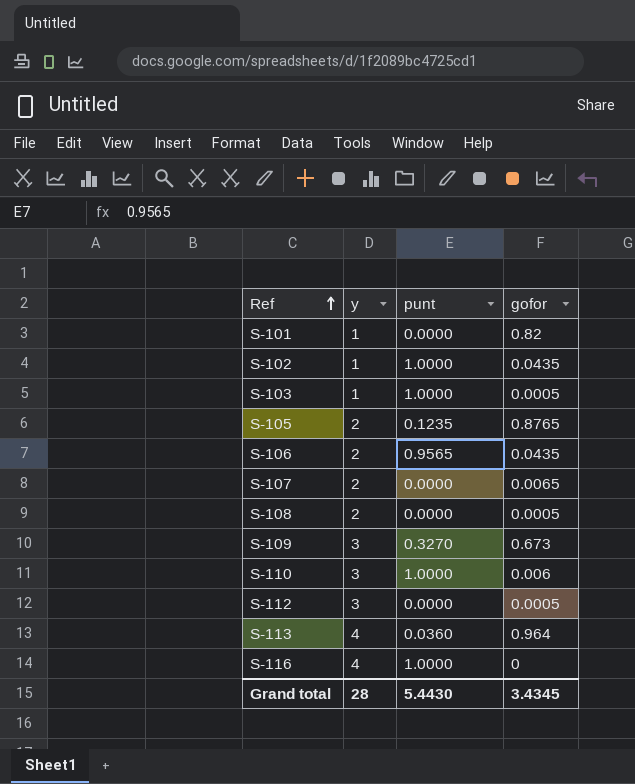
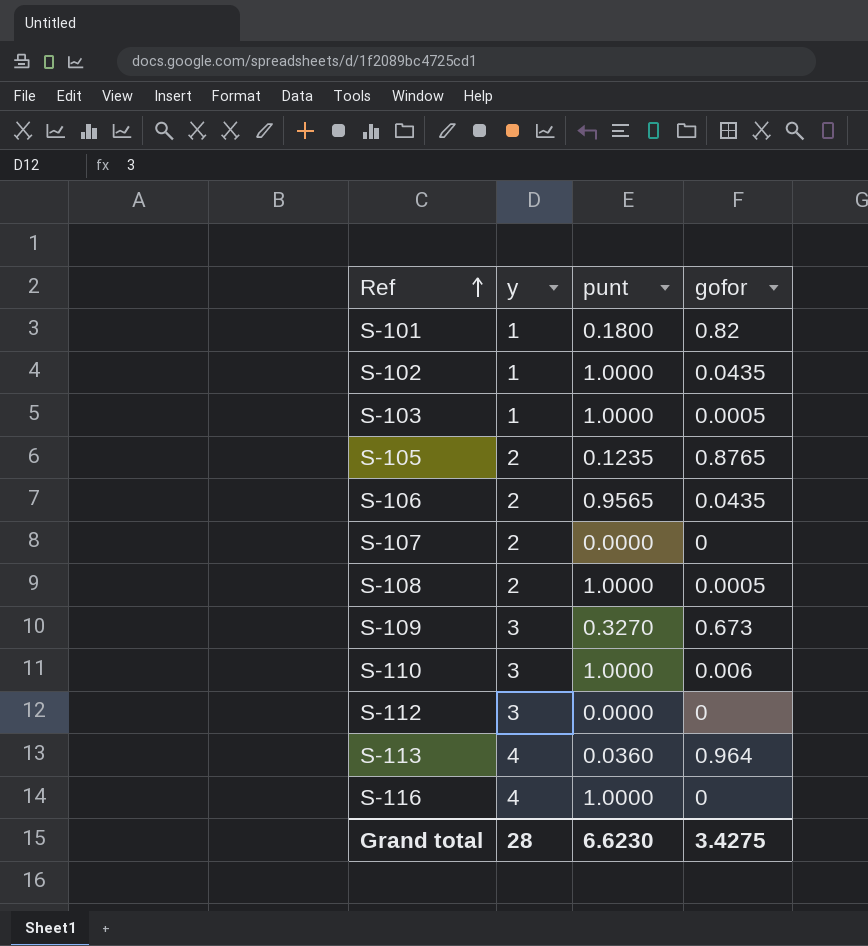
S-101 | punt: 0.0000 -> 0.1800
S-107 | gofor: 0.0065 -> 0
S-108 | punt: 0.0000 -> 1.0000
S-112 | gofor: 0.0005 -> 0
Grand total | punt: 5.4430 -> 6.6230
Grand total | gofor: 3.4345 -> 3.4275

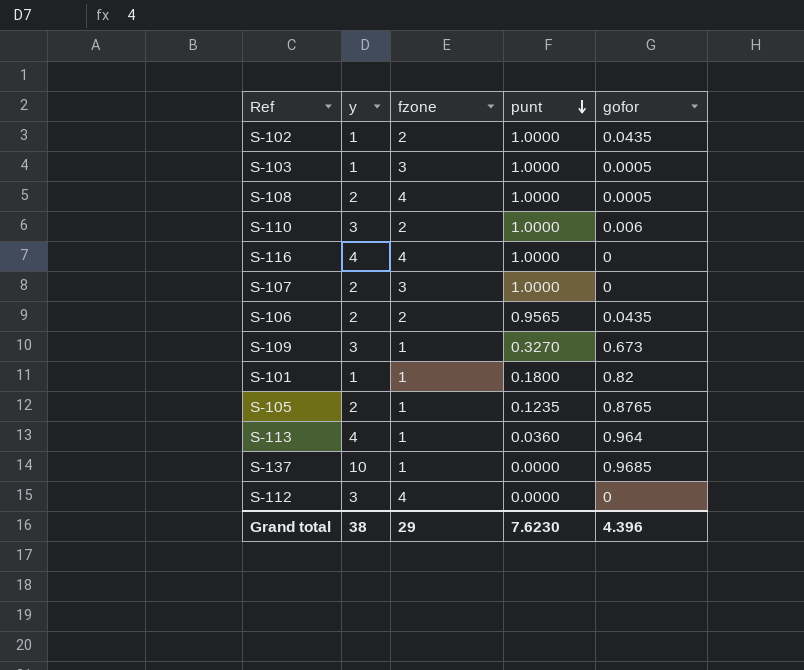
row order: Ref ascending -> punt descending
column fzone | position: none -> 3
S-107 | punt: 0.0000 -> 1.0000
row S-137: none -> 10 | 1 | 0.0000 | 0.9685
Grand total | y: 28 -> 38
Grand total | punt: 6.6230 -> 7.6230
Grand total | gofor: 3.4275 -> 4.396

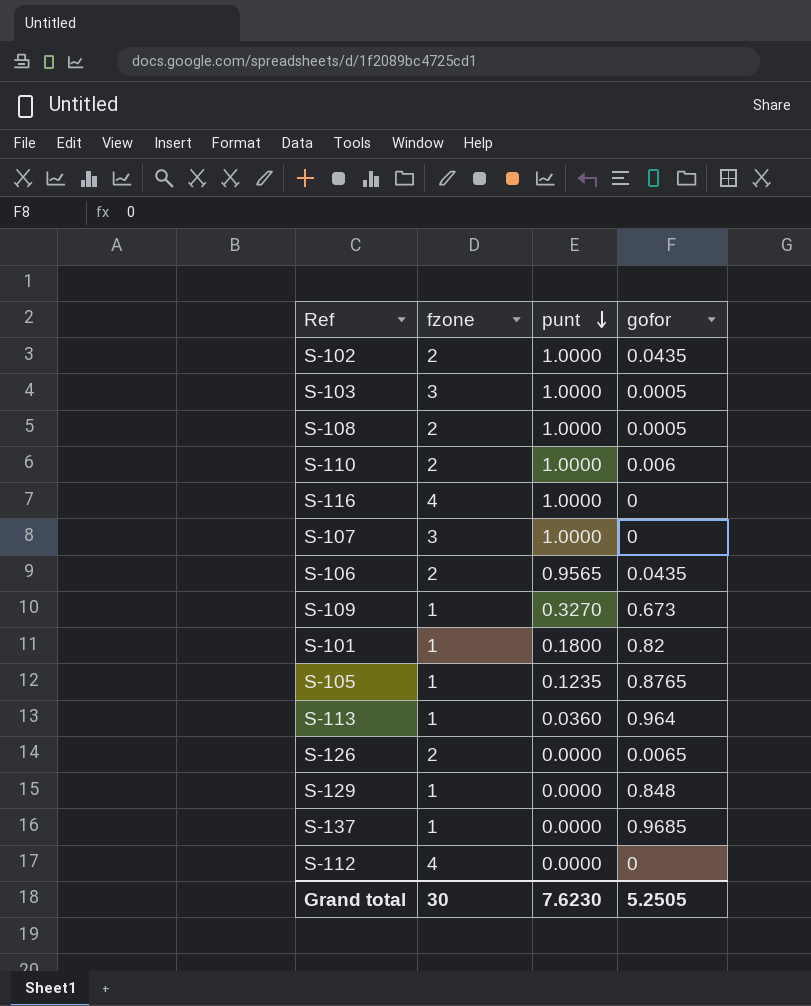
column y | position: 2 -> none
S-108 | fzone: 4 -> 2
row S-126: none -> 2 | 0.0000 | 0.0065
row S-129: none -> 1 | 0.0000 | 0.848
Grand total | fzone: 29 -> 30
Grand total | gofor: 4.396 -> 5.2505

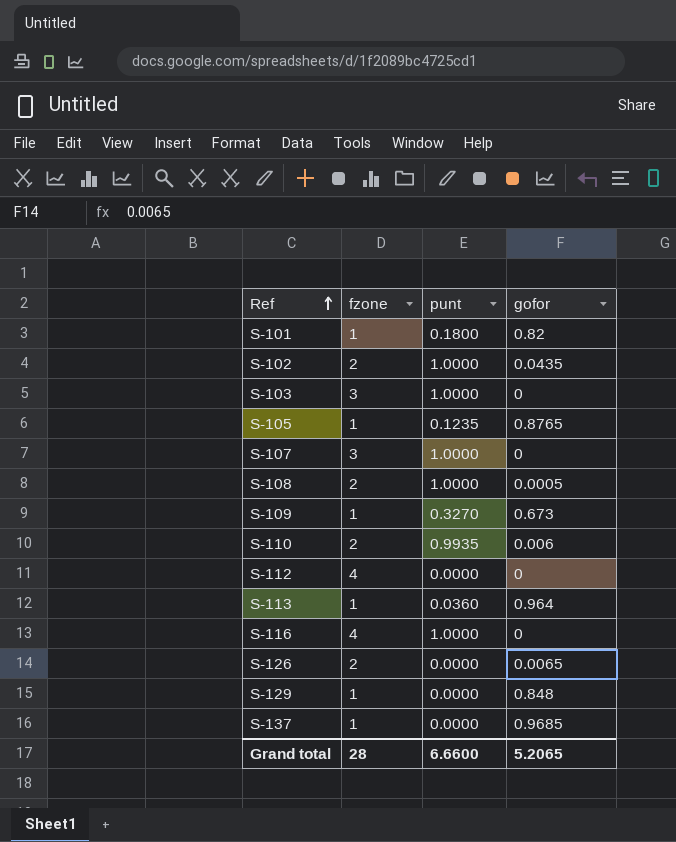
row order: punt descending -> Ref ascending
row S-106: 2 | 0.9565 | 0.0435 -> none
S-103 | gofor: 0.0005 -> 0
S-110 | punt: 1.0000 -> 0.9935
Grand total | fzone: 30 -> 28
Grand total | punt: 7.6230 -> 6.6600
Grand total | gofor: 5.2505 -> 5.2065

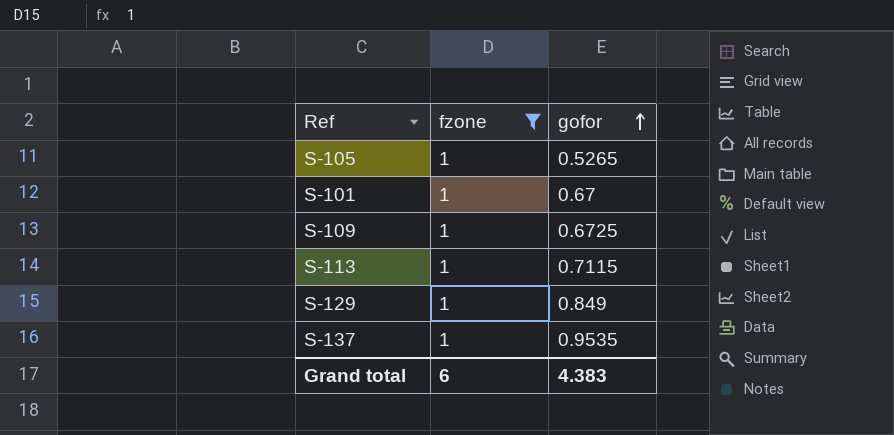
filter: none -> fzone = 1
row order: Ref ascending -> gofor ascending
column punt | position: 3 -> none
S-105 | gofor: 0.8765 -> 0.5265
S-101 | gofor: 0.82 -> 0.67
S-109 | gofor: 0.673 -> 0.6725
S-113 | gofor: 0.964 -> 0.7115
S-129 | gofor: 0.848 -> 0.849
S-137 | gofor: 0.9685 -> 0.9535
Grand total | fzone: 28 -> 6
Grand total | gofor: 5.2065 -> 4.383

